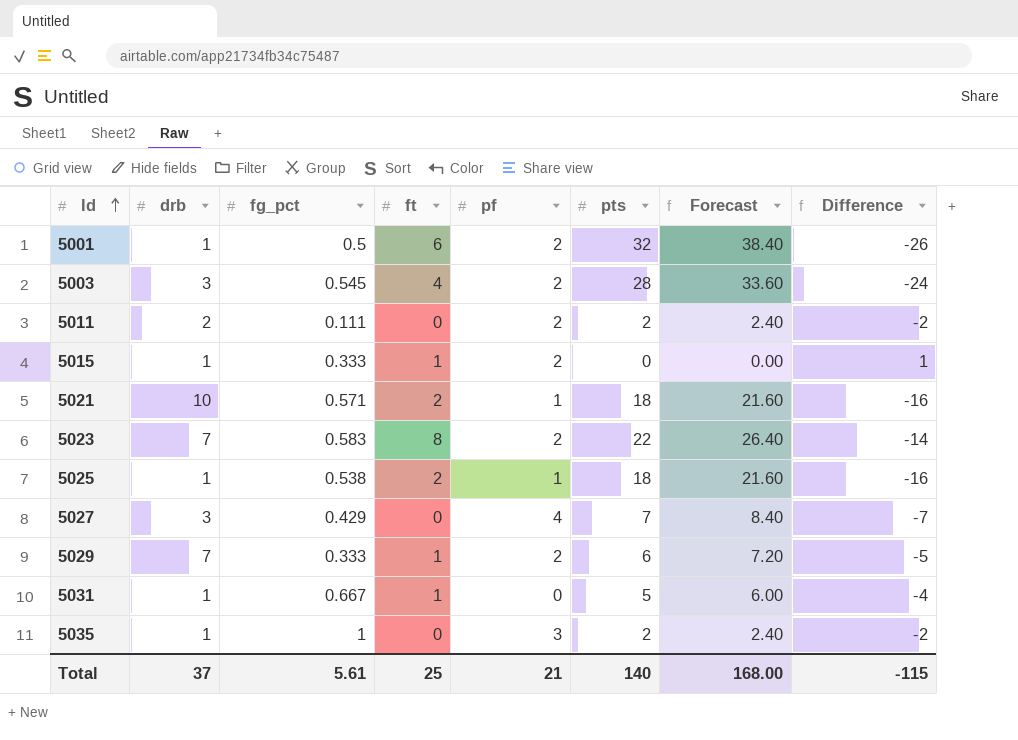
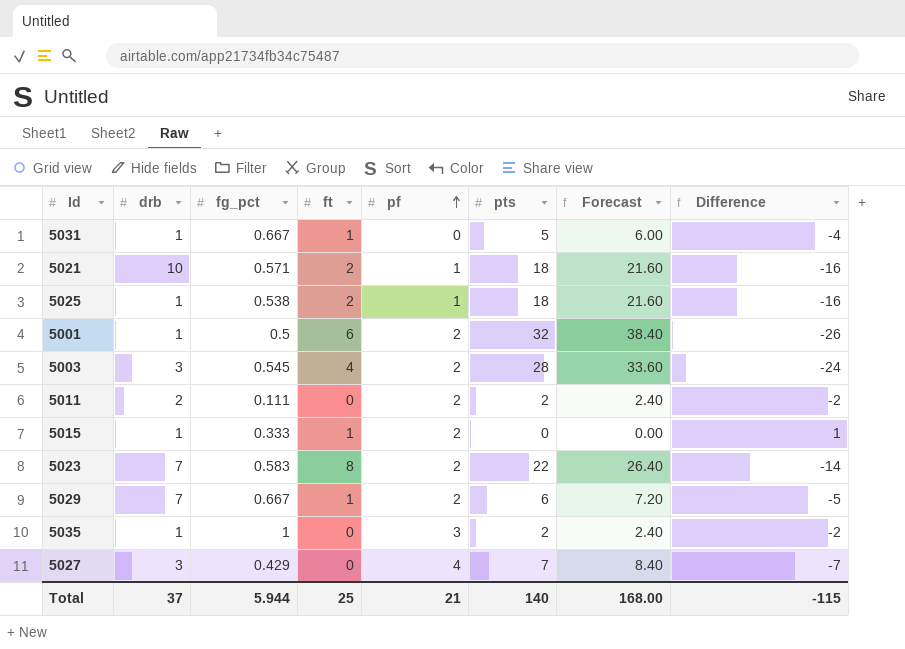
row order: Id ascending -> pf ascending
5029 | fg_pct: 0.333 -> 0.667
Total | fg_pct: 5.61 -> 5.944

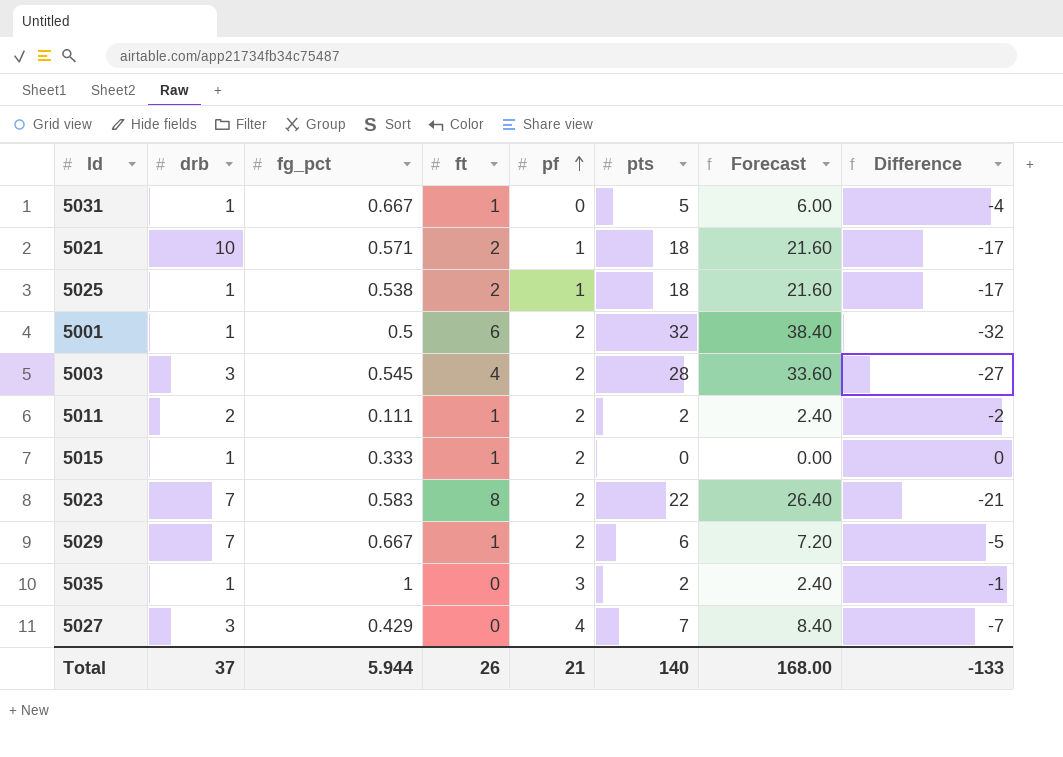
column Difference | formula: [ft] - [pts] -> [fg_pct] - [pts]
5011 | ft: 0 -> 1
Total | ft: 25 -> 26
Total | Difference: -115 -> -133

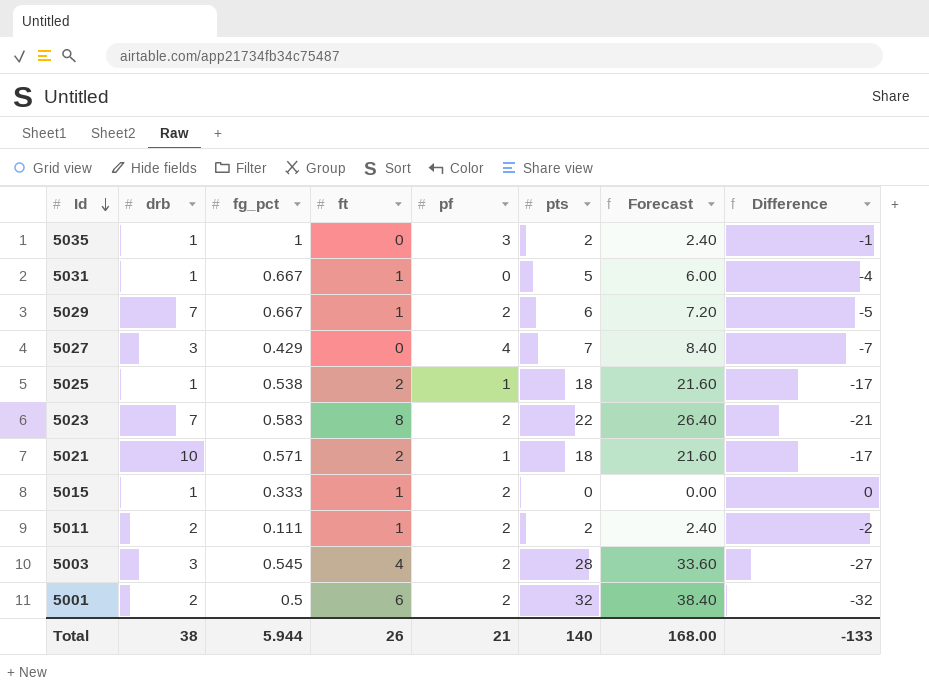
row order: pf ascending -> Id descending
5001 | drb: 1 -> 2
Total | drb: 37 -> 38

